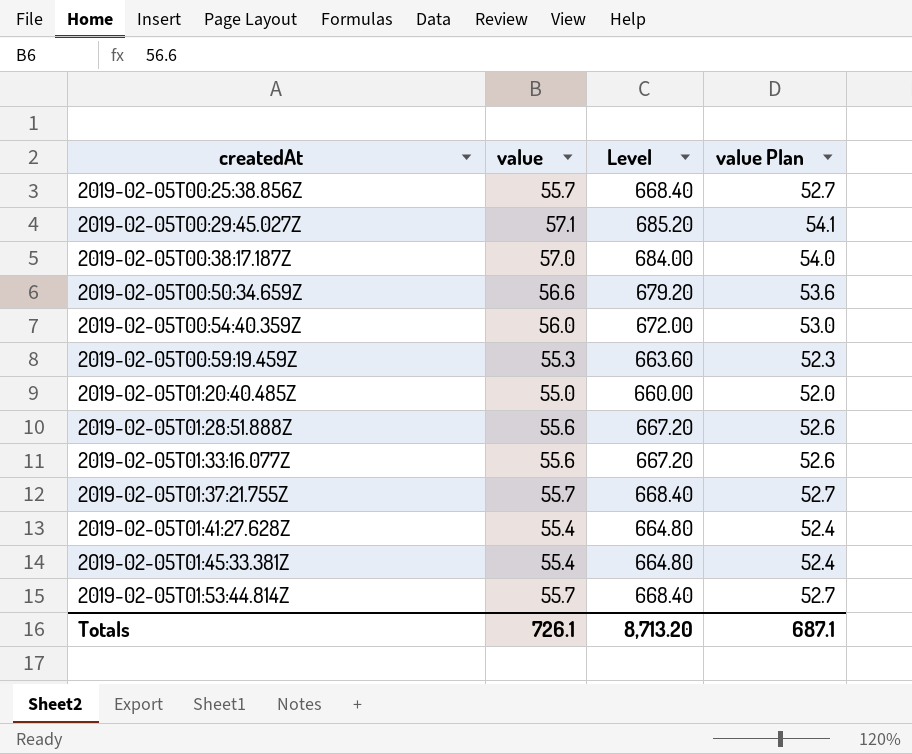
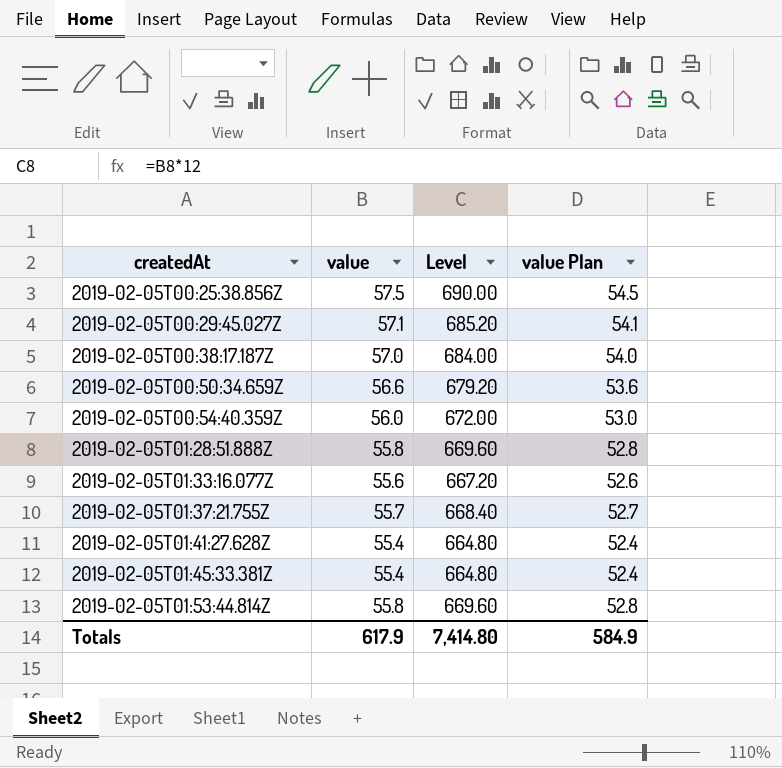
row 2019-02-05T00:59:19.459Z: 55.3 | 663.60 | 52.3 -> none
row 2019-02-05T01:20:40.485Z: 55.0 | 660.00 | 52.0 -> none
2019-02-05T00:25:38.856Z | value: 55.7 -> 57.5
2019-02-05T00:25:38.856Z | Level: 668.40 -> 690.00
2019-02-05T00:25:38.856Z | value Plan: 52.7 -> 54.5
2019-02-05T01:28:51.888Z | value: 55.6 -> 55.8
2019-02-05T01:28:51.888Z | Level: 667.20 -> 669.60
2019-02-05T01:28:51.888Z | value Plan: 52.6 -> 52.8
2019-02-05T01:53:44.814Z | value: 55.7 -> 55.8
2019-02-05T01:53:44.814Z | Level: 668.40 -> 669.60
2019-02-05T01:53:44.814Z | value Plan: 52.7 -> 52.8
Totals | value: 726.1 -> 617.9
Totals | Level: 8,713.20 -> 7,414.80
Totals | value Plan: 687.1 -> 584.9

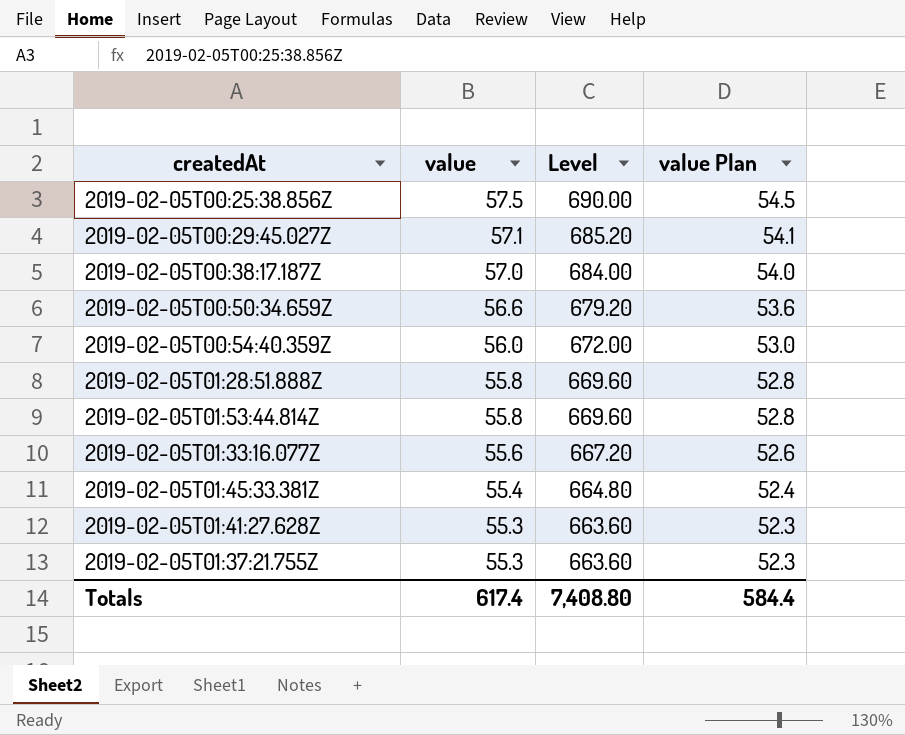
row order: createdAt ascending -> value descending
2019-02-05T01:41:27.628Z | value: 55.4 -> 55.3
2019-02-05T01:41:27.628Z | Level: 664.80 -> 663.60
2019-02-05T01:41:27.628Z | value Plan: 52.4 -> 52.3
2019-02-05T01:37:21.755Z | value: 55.7 -> 55.3
2019-02-05T01:37:21.755Z | Level: 668.40 -> 663.60
2019-02-05T01:37:21.755Z | value Plan: 52.7 -> 52.3
Totals | value: 617.9 -> 617.4
Totals | Level: 7,414.80 -> 7,408.80
Totals | value Plan: 584.9 -> 584.4

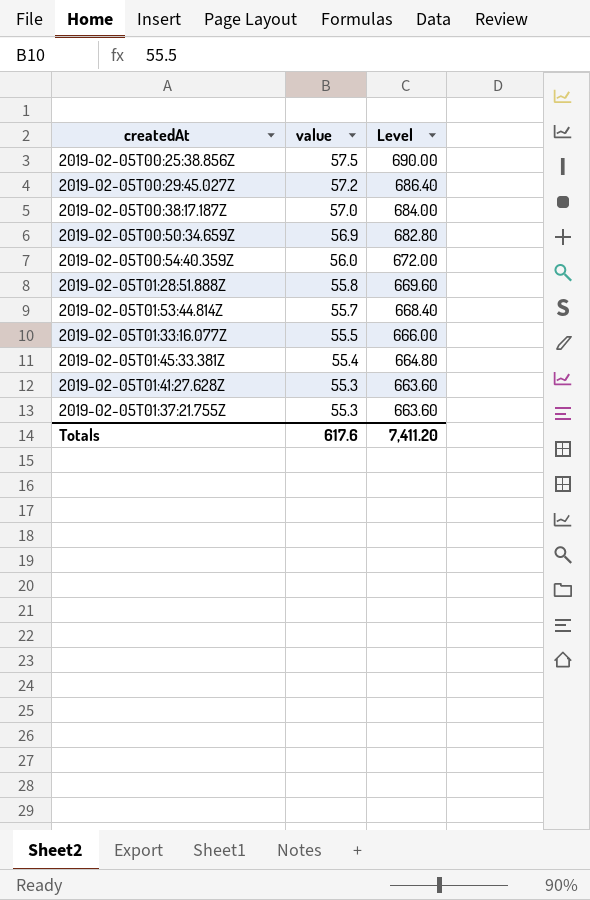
column value Plan | formula: [value] - 3 -> none
2019-02-05T00:29:45.027Z | value: 57.1 -> 57.2
2019-02-05T00:29:45.027Z | Level: 685.20 -> 686.40
2019-02-05T00:50:34.659Z | value: 56.6 -> 56.9
2019-02-05T00:50:34.659Z | Level: 679.20 -> 682.80
2019-02-05T01:53:44.814Z | value: 55.8 -> 55.7
2019-02-05T01:53:44.814Z | Level: 669.60 -> 668.40
2019-02-05T01:33:16.077Z | value: 55.6 -> 55.5
2019-02-05T01:33:16.077Z | Level: 667.20 -> 666.00
Totals | value: 617.4 -> 617.6
Totals | Level: 7,408.80 -> 7,411.20

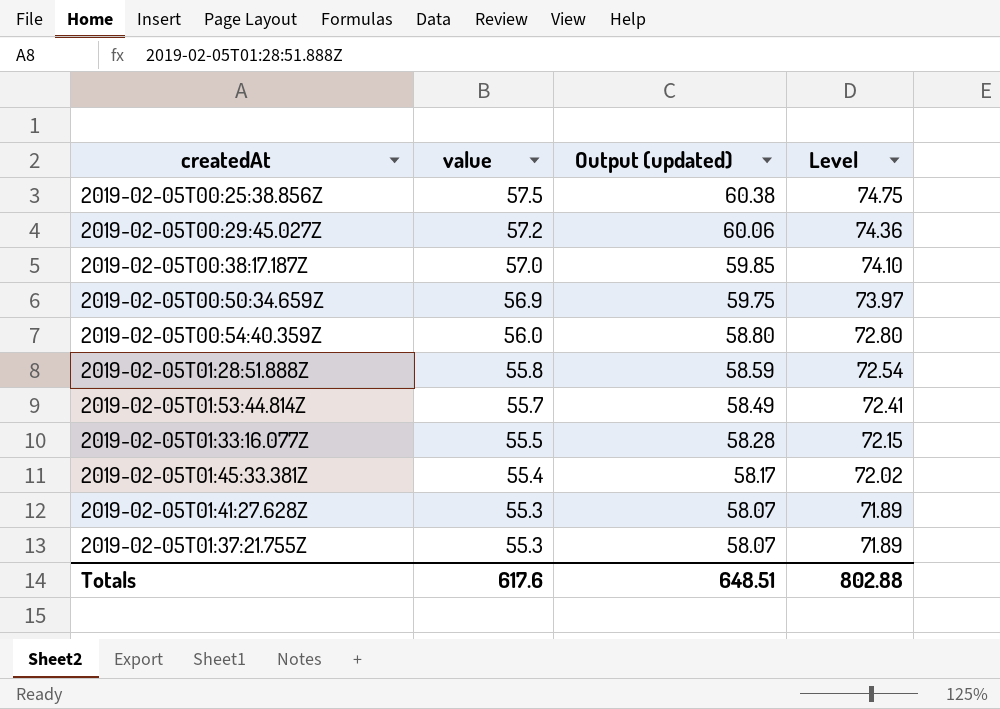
column Output (updated) | formula: none -> [value] * 1.05
column Level | formula: [value] * 12 -> [value] * 1.3
Totals | Level: 7,411.20 -> 802.88

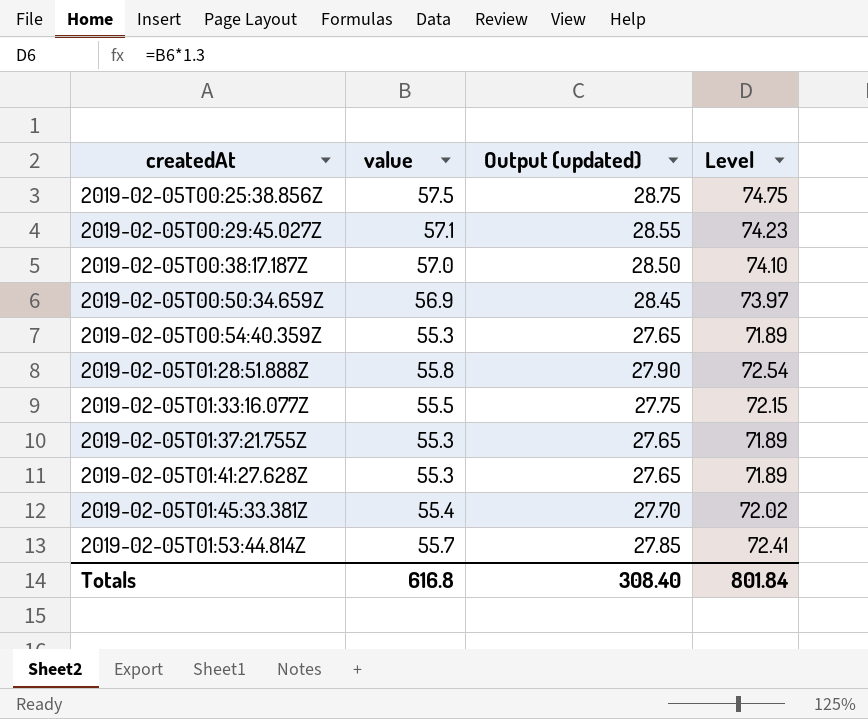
row order: value descending -> createdAt ascending
column Output (updated) | formula: [value] * 1.05 -> [value] * 0.5
2019-02-05T00:29:45.027Z | value: 57.2 -> 57.1
2019-02-05T00:29:45.027Z | Level: 74.36 -> 74.23
2019-02-05T00:54:40.359Z | value: 56.0 -> 55.3
2019-02-05T00:54:40.359Z | Level: 72.80 -> 71.89
Totals | value: 617.6 -> 616.8
Totals | Output (updated): 648.51 -> 308.40
Totals | Level: 802.88 -> 801.84

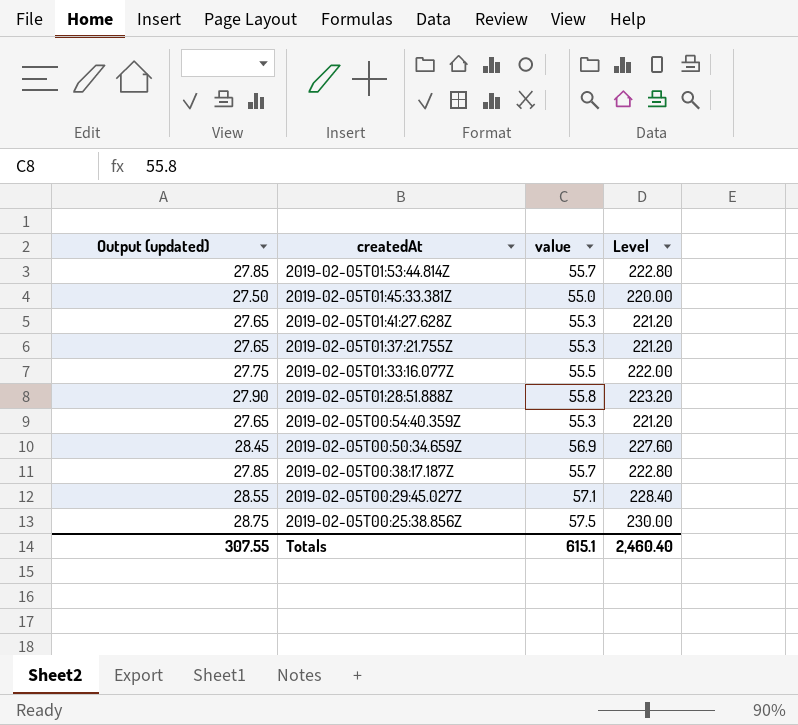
row order: createdAt ascending -> createdAt descending
column Output (updated) | position: 3 -> 1
column Level | formula: [value] * 1.3 -> [value] * 4
2019-02-05T01:45:33.381Z | Output (updated): 27.70 -> 27.50
2019-02-05T01:45:33.381Z | value: 55.4 -> 55.0
2019-02-05T00:38:17.187Z | Output (updated): 28.50 -> 27.85
2019-02-05T00:38:17.187Z | value: 57.0 -> 55.7
Totals | Output (updated): 308.40 -> 307.55
Totals | value: 616.8 -> 615.1
Totals | Level: 801.84 -> 2,460.40

